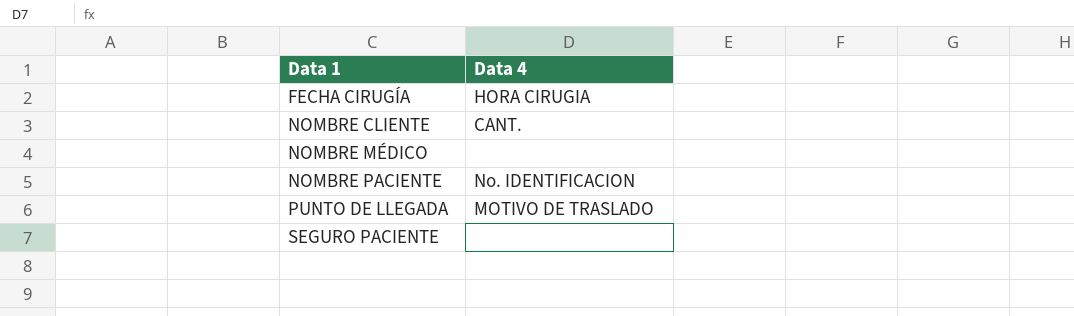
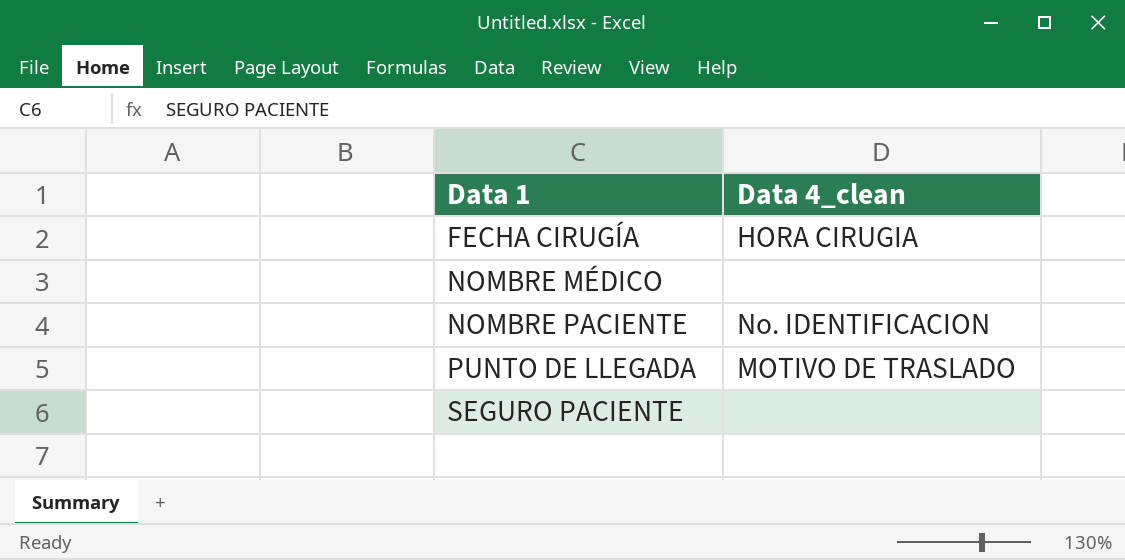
column name: Data 4 -> Data 4_clean
row NOMBRE CLIENTE: CANT. -> none

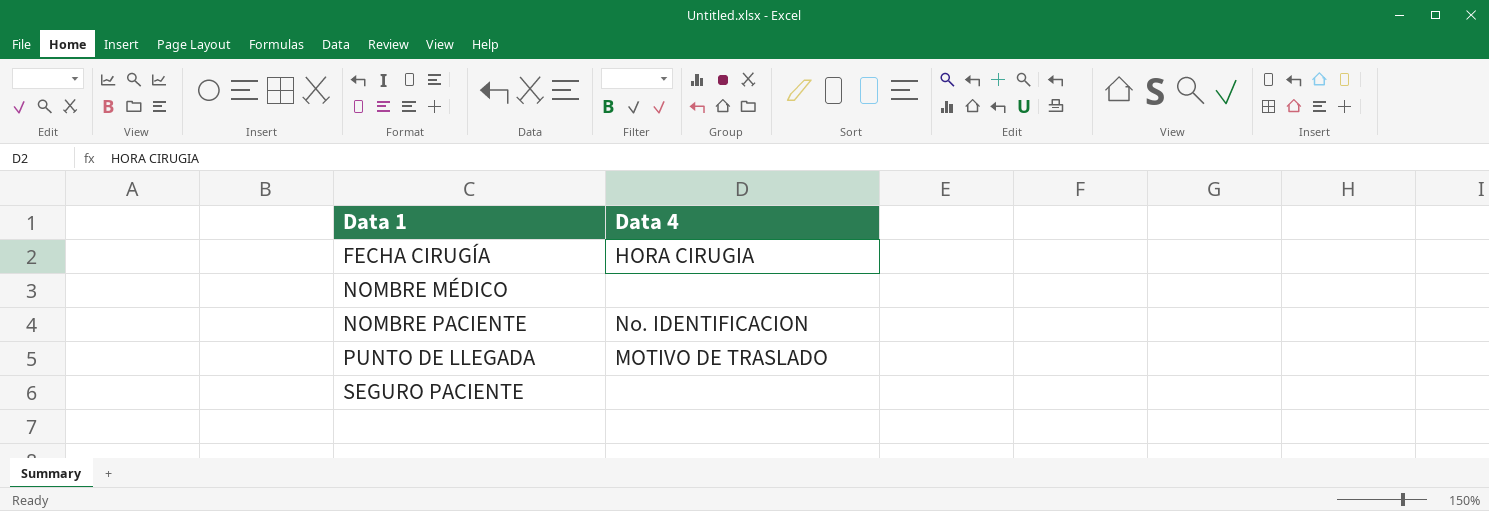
column name: Data 4_clean -> Data 4

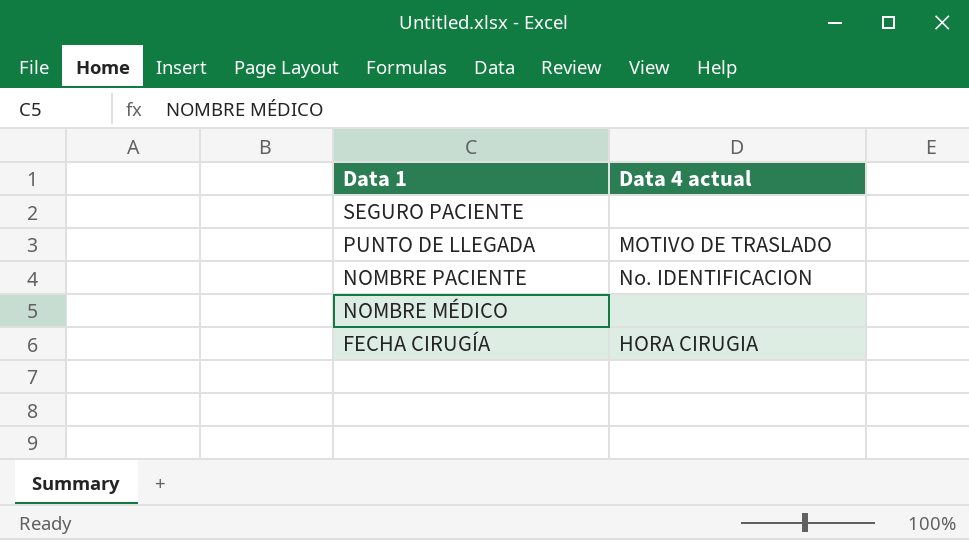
row order: Data 1 ascending -> Data 1 descending
column name: Data 4 -> Data 4 actual

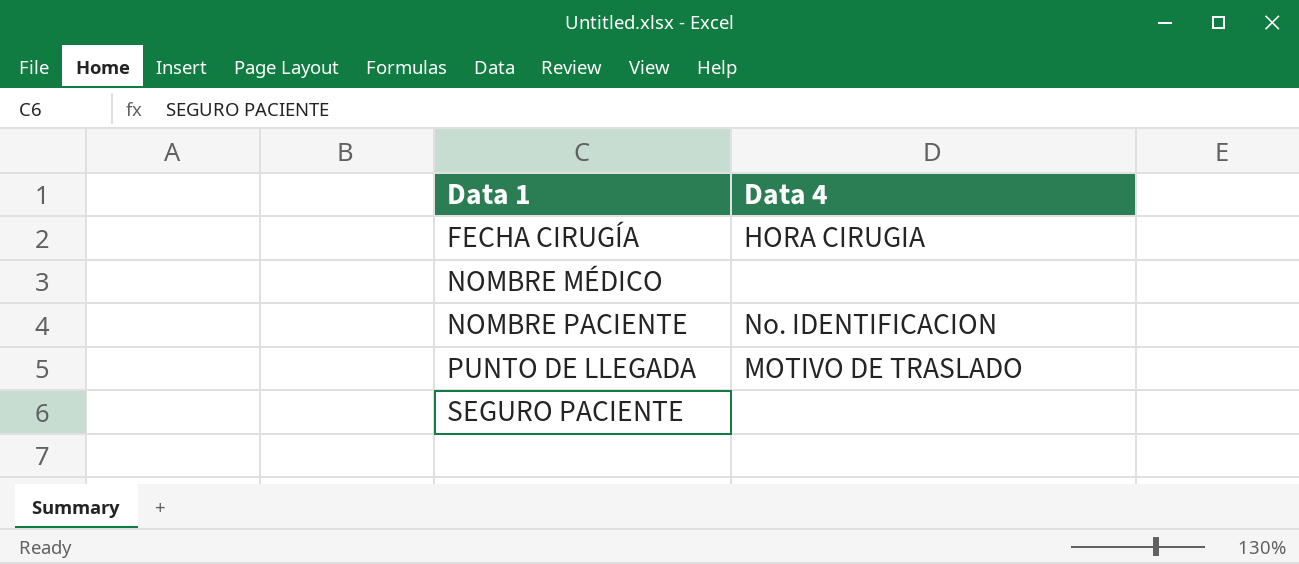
row order: Data 1 descending -> Data 1 ascending
column name: Data 4 actual -> Data 4

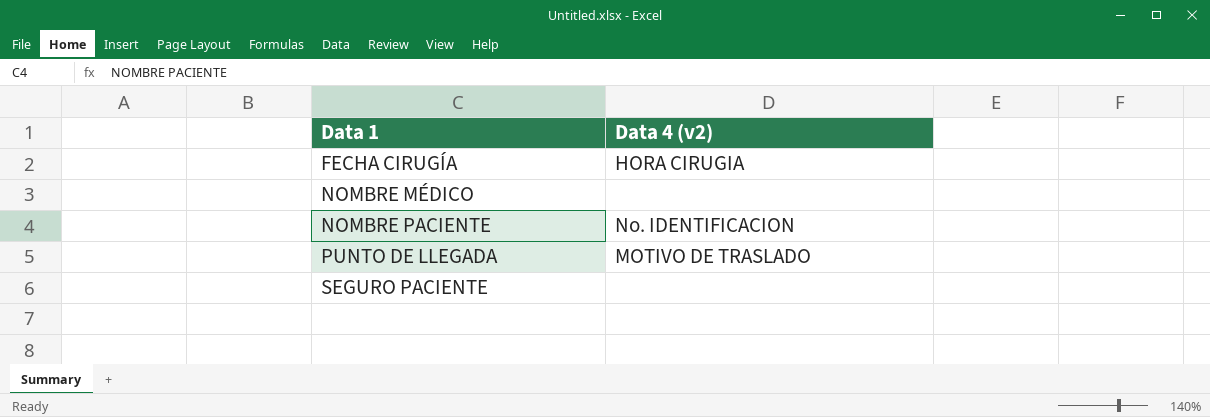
column name: Data 4 -> Data 4 (v2)

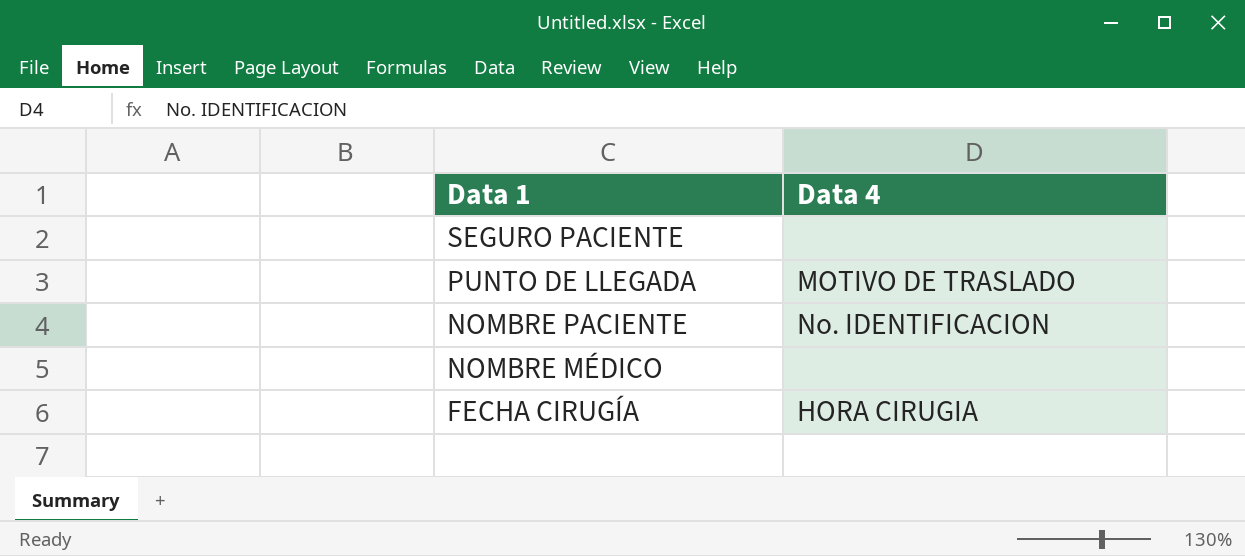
row order: Data 1 ascending -> Data 1 descending
column name: Data 4 (v2) -> Data 4

